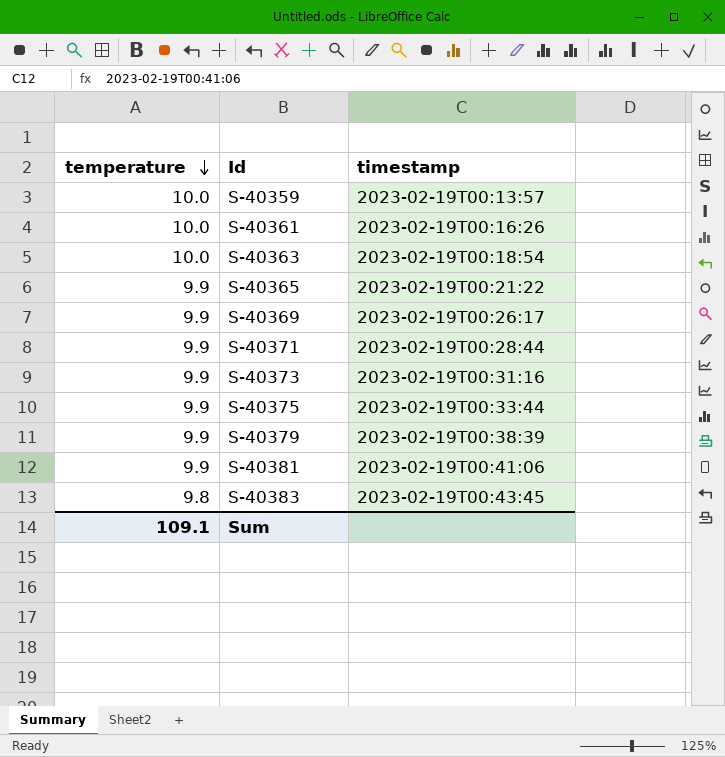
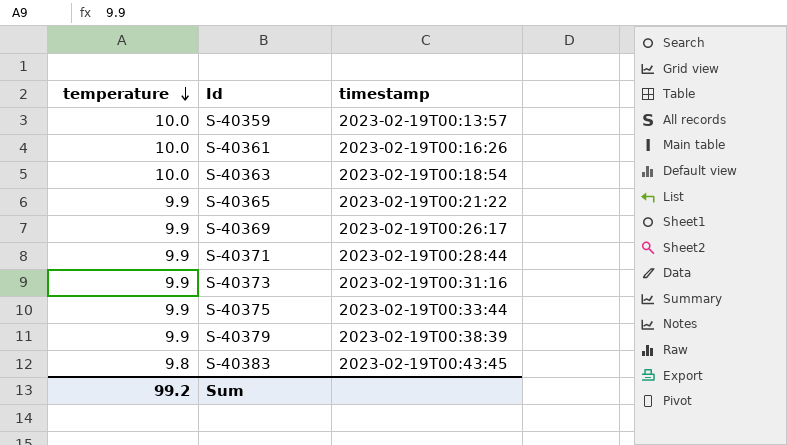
row S-40381: 9.9 | 2023-02-19T00:41:06 -> none
Sum | temperature: 109.1 -> 99.2

